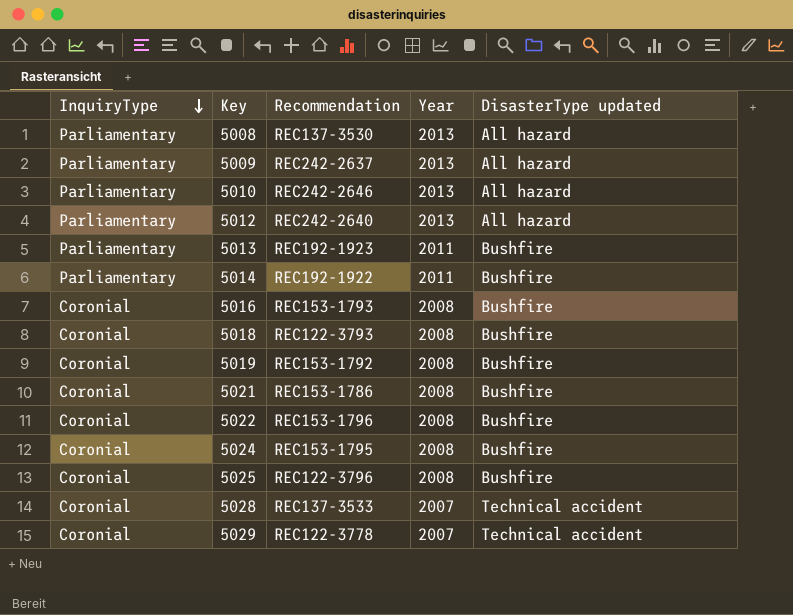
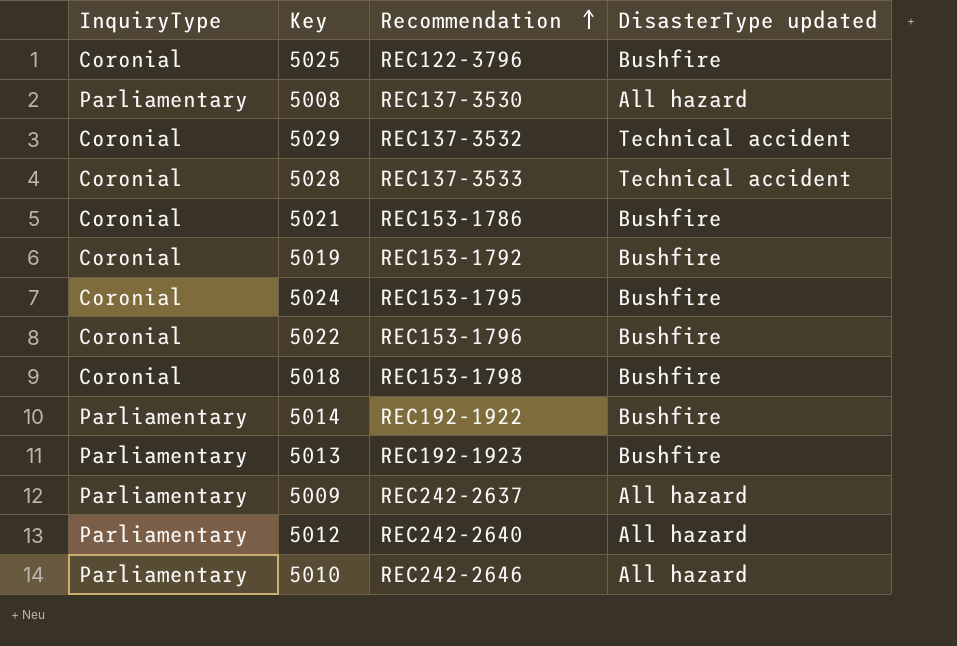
row order: InquiryType descending -> Recommendation ascending
column Year | position: 4 -> none
row 5016: Coronial | REC153-1793 | 2008 | Bushfire -> none
5029 | Recommendation: REC122-3778 -> REC137-3532
5018 | Recommendation: REC122-3793 -> REC153-1798

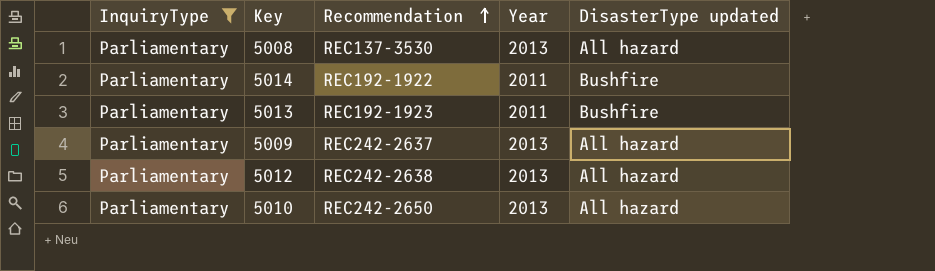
filter: none -> InquiryType = Parliamentary
column Year | position: none -> 4
5012 | Recommendation: REC242-2640 -> REC242-2638
5010 | Recommendation: REC242-2646 -> REC242-2650

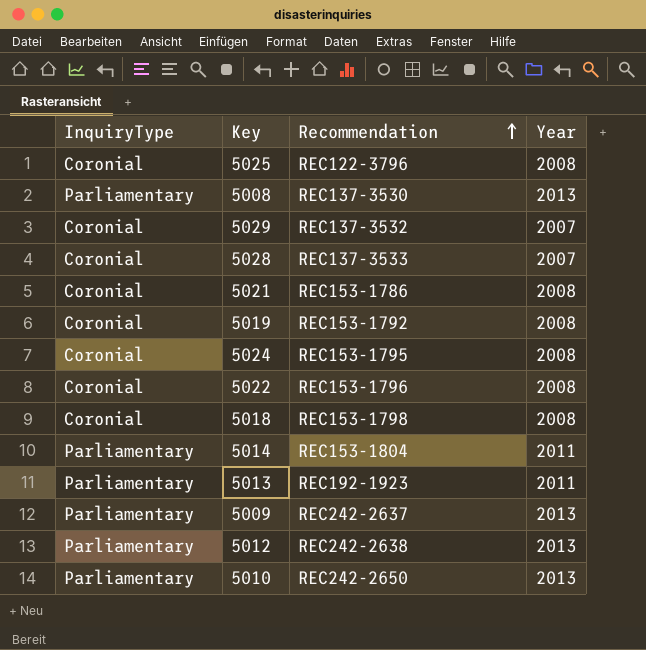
filter: InquiryType = Parliamentary -> none
column DisasterType updated | position: 5 -> none
5014 | Recommendation: REC192-1922 -> REC153-1804

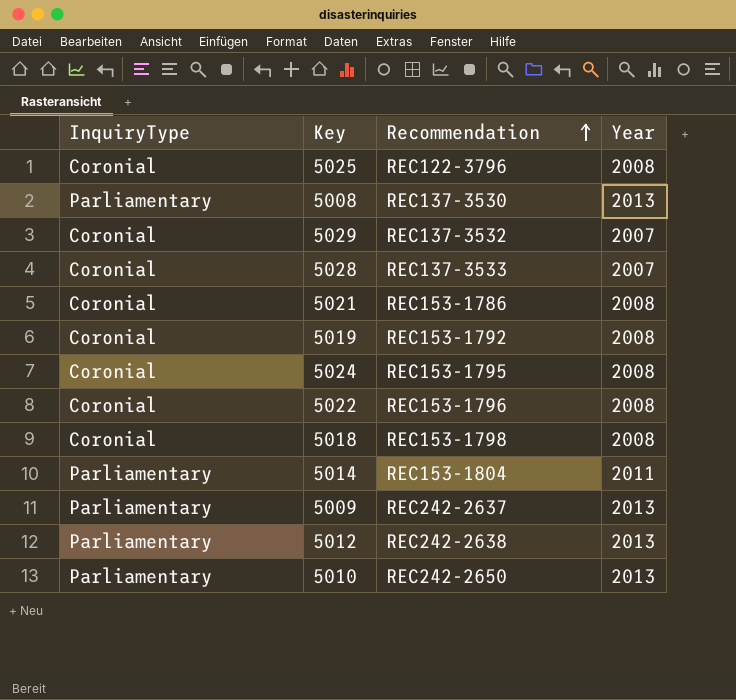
row 5013: Parliamentary | REC192-1923 | 2011 -> none

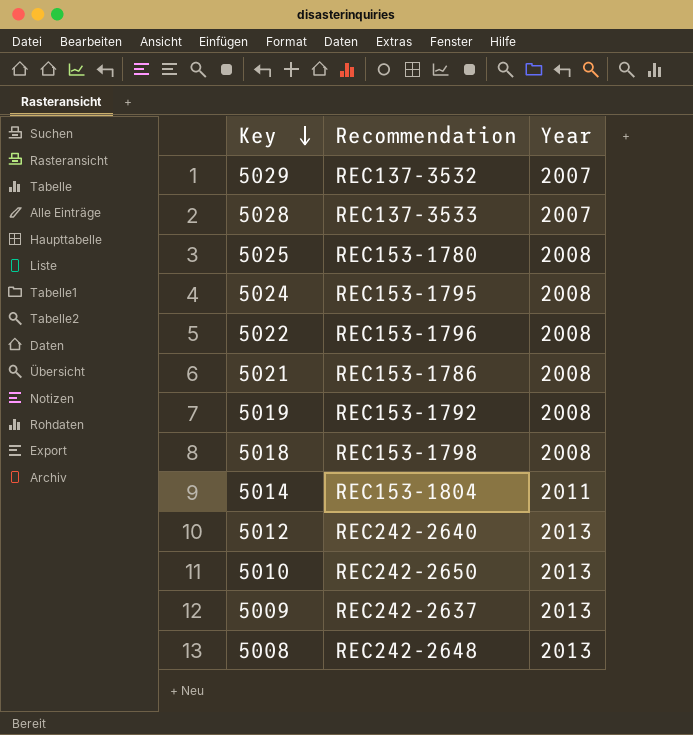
row order: Recommendation ascending -> Key descending
column InquiryType | position: 1 -> none
5025 | Recommendation: REC122-3796 -> REC153-1780
5012 | Recommendation: REC242-2638 -> REC242-2640
5008 | Recommendation: REC137-3530 -> REC242-2648

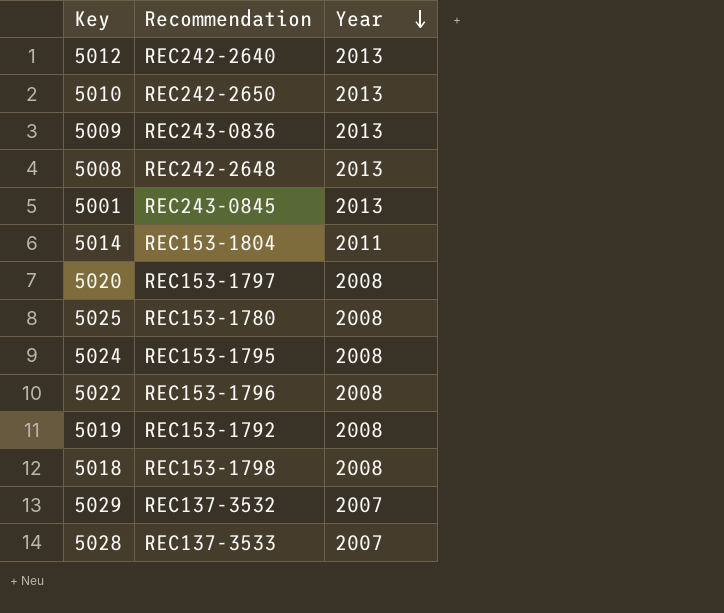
row order: Key descending -> Year descending
row 5021: REC153-1786 | 2008 -> none
5009 | Recommendation: REC242-2637 -> REC243-0836
row 5001: none -> REC243-0845 | 2013
row 5020: none -> REC153-1797 | 2008

